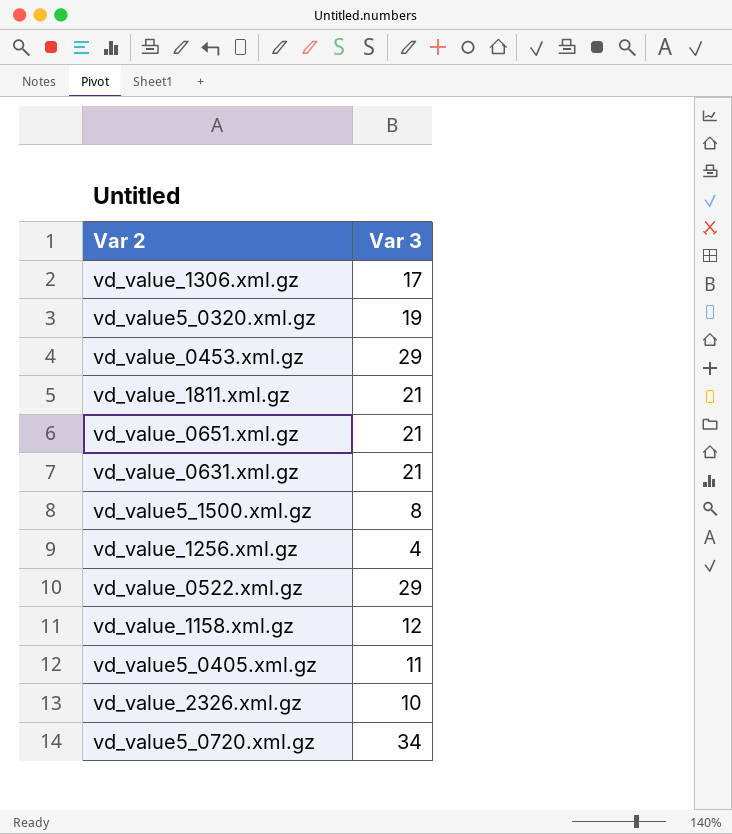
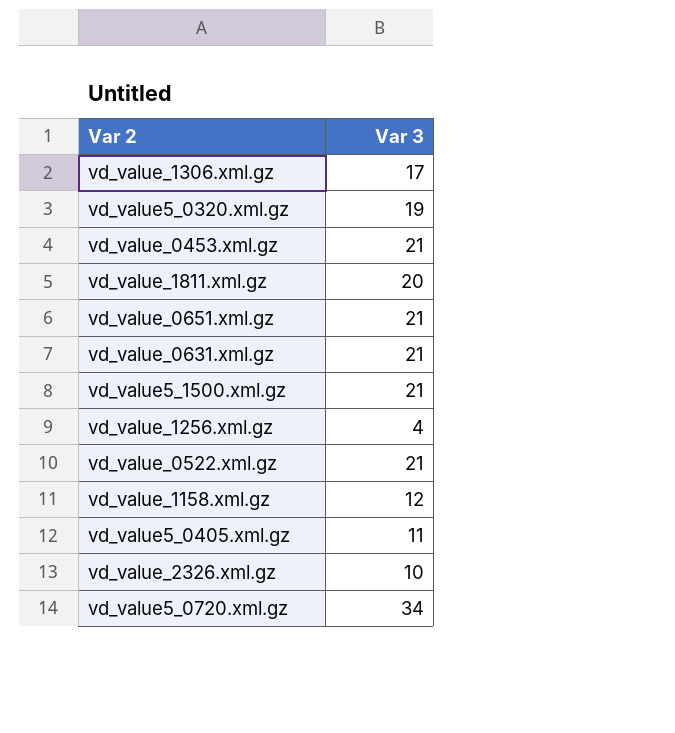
vd_value_0453.xml.gz | Var 3: 29 -> 21
vd_value_1811.xml.gz | Var 3: 21 -> 20
vd_value5_1500.xml.gz | Var 3: 8 -> 21
vd_value_0522.xml.gz | Var 3: 29 -> 21

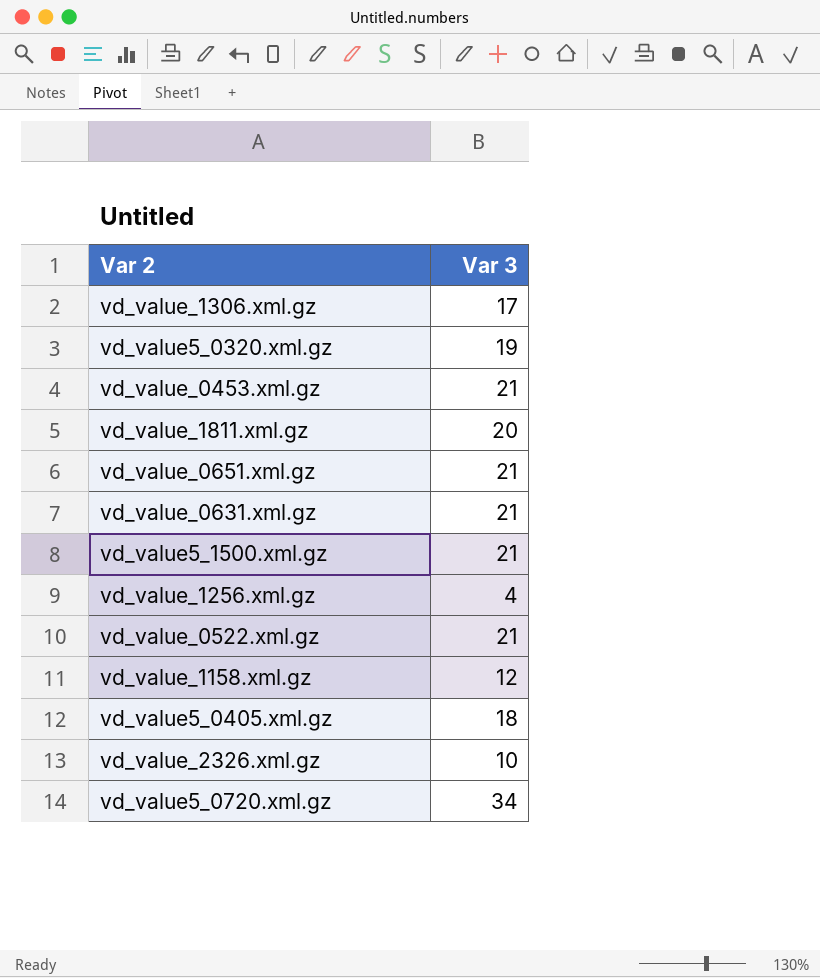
vd_value5_0405.xml.gz | Var 3: 11 -> 18

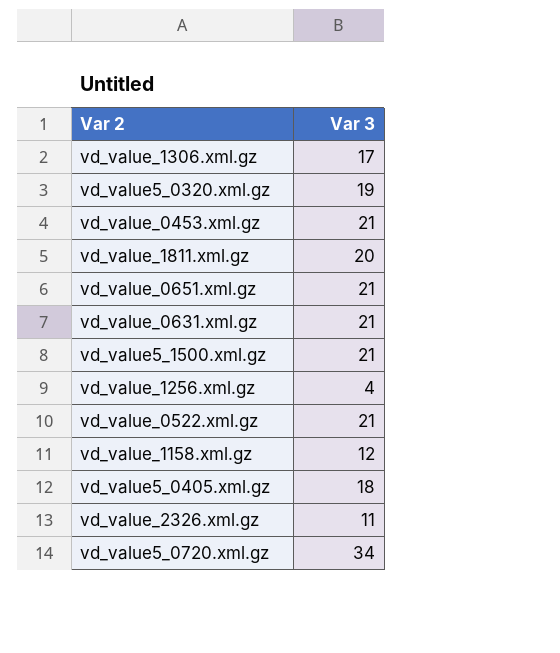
vd_value_2326.xml.gz | Var 3: 10 -> 11

